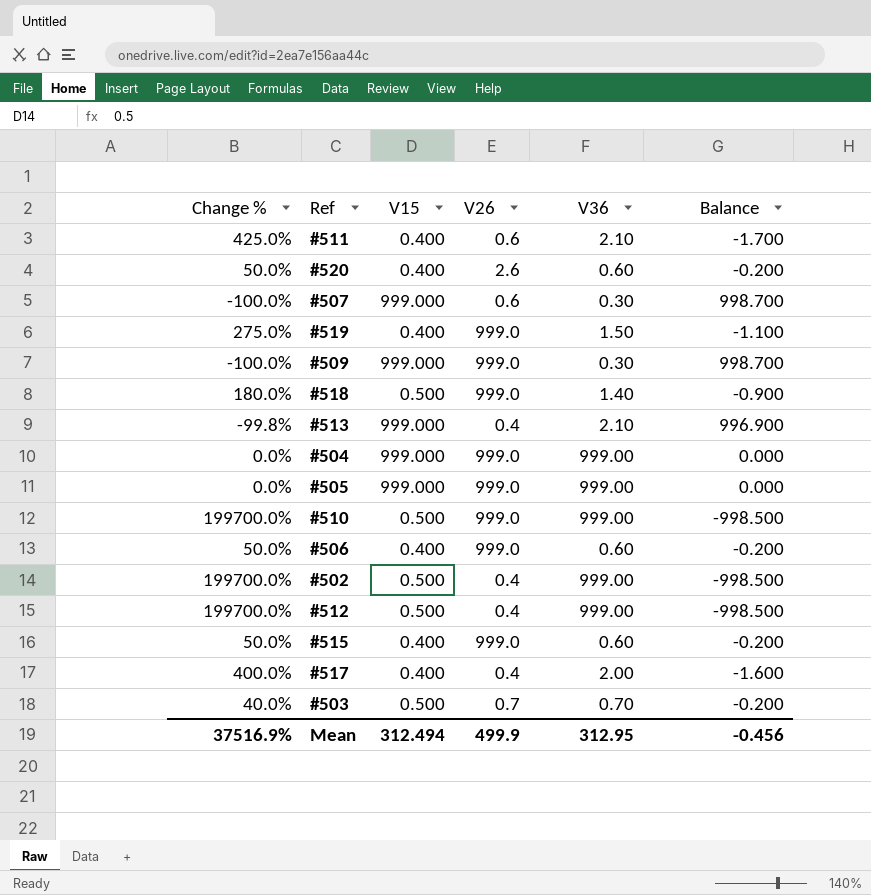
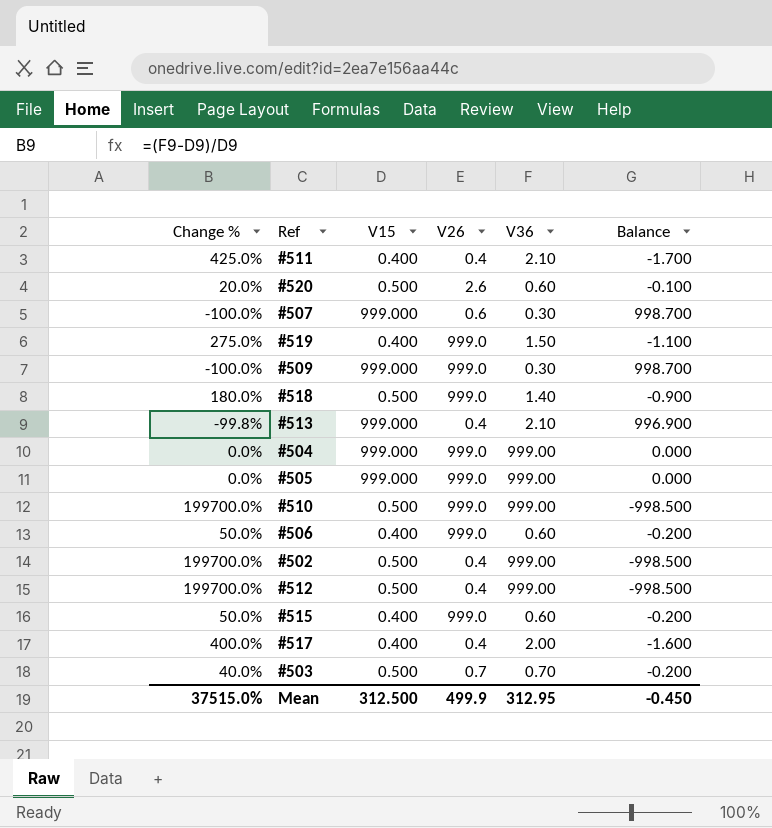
#511 | V26: 0.6 -> 0.4
#520 | Change %: 50.0% -> 20.0%
#520 | V15: 0.400 -> 0.500
#520 | Balance: -0.200 -> -0.100
Mean | Change %: 37516.9% -> 37515.0%
Mean | V15: 312.494 -> 312.500
Mean | Balance: -0.456 -> -0.450

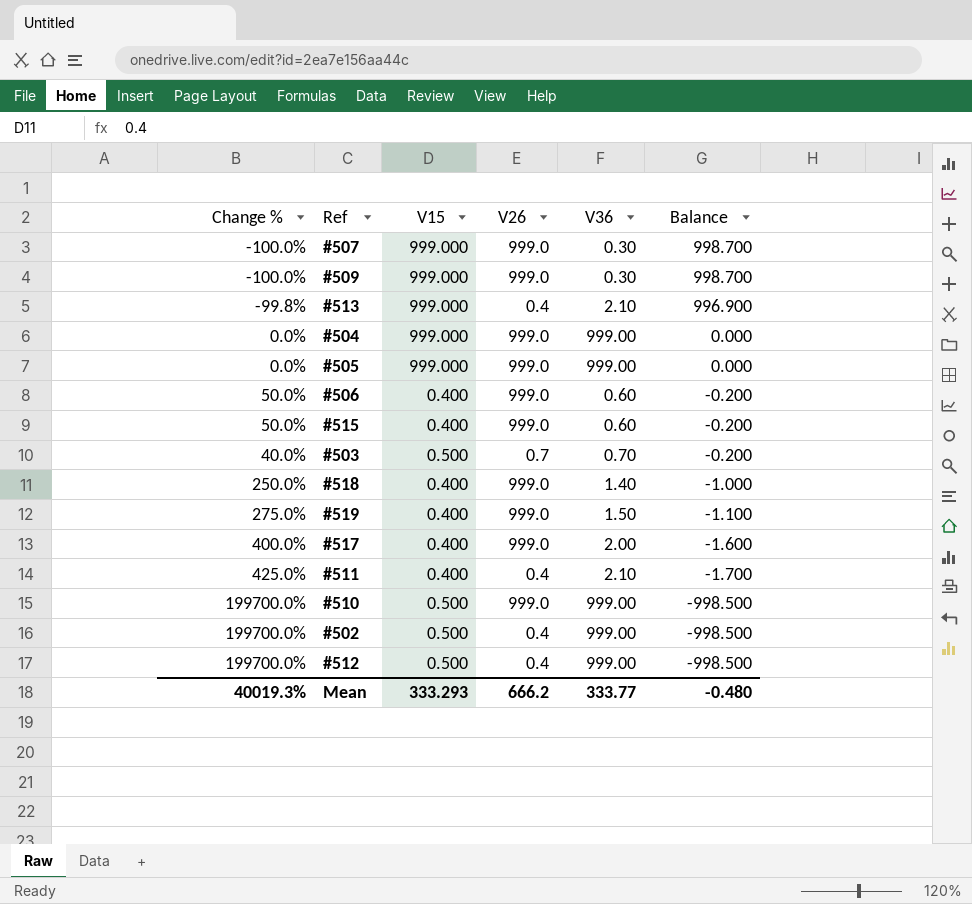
row order: none -> Balance descending
row #520: 20.0% | 0.500 | 2.6 | 0.60 | -0.100 -> none
#507 | V26: 0.6 -> 999.0
#518 | Change %: 180.0% -> 250.0%
#518 | V15: 0.500 -> 0.400
#518 | Balance: -0.900 -> -1.000
#517 | V26: 0.4 -> 999.0
Mean | Change %: 37515.0% -> 40019.3%
Mean | V15: 312.500 -> 333.293
Mean | V26: 499.9 -> 666.2
Mean | V36: 312.95 -> 333.77
Mean | Balance: -0.450 -> -0.480

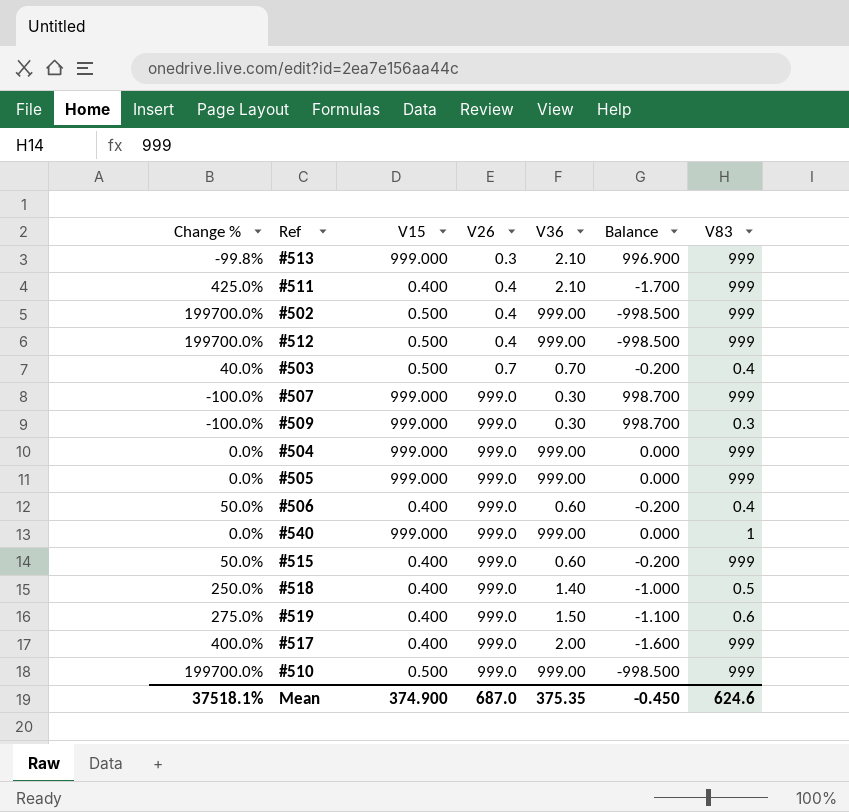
row order: Balance descending -> V26 ascending
column V83 | position: none -> 7
#513 | V26: 0.4 -> 0.3
row #540: none -> 0.0% | 999.000 | 999.0 | 999.00 | 0.000 | 1
Mean | Change %: 40019.3% -> 37518.1%
Mean | V15: 333.293 -> 374.900
Mean | V26: 666.2 -> 687.0
Mean | V36: 333.77 -> 375.35
Mean | Balance: -0.480 -> -0.450

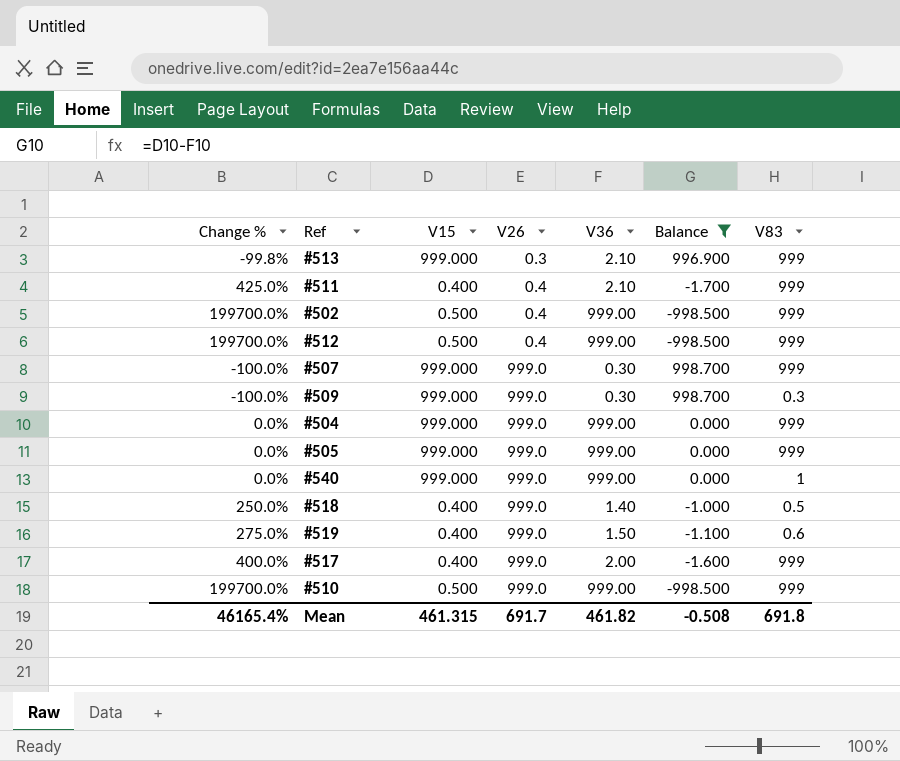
filter: none -> Balance != -0.200
Mean | Change %: 37518.1% -> 46165.4%
Mean | V15: 374.900 -> 461.315
Mean | V26: 687.0 -> 691.7
Mean | V36: 375.35 -> 461.82
Mean | Balance: -0.450 -> -0.508
Mean | V83: 624.6 -> 691.8

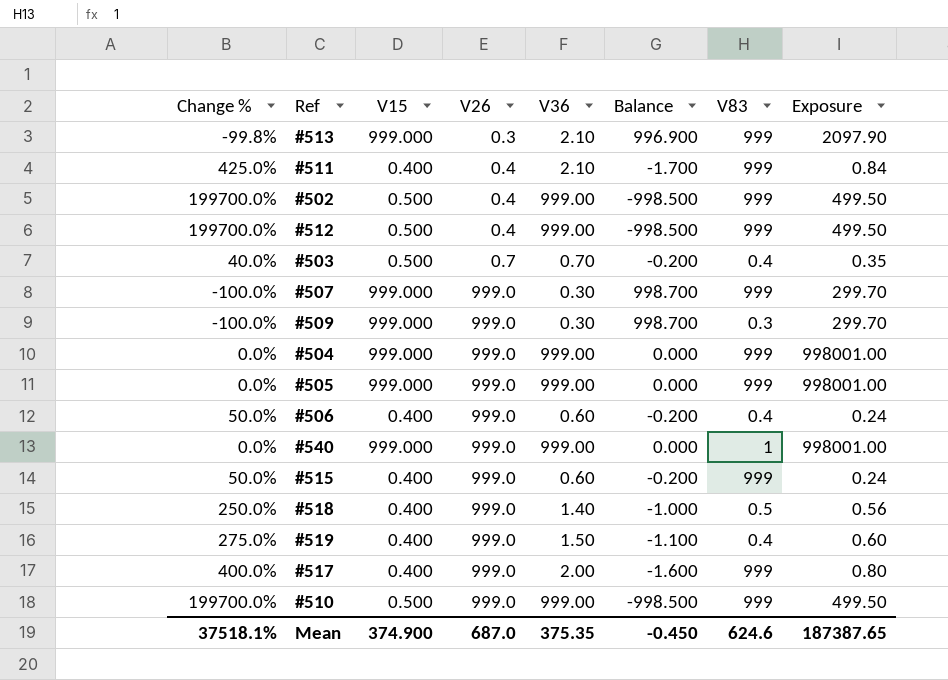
filter: Balance != -0.200 -> none
column Exposure | formula: none -> [V15] * [V36]
#519 | V83: 0.6 -> 0.4
Mean | Change %: 46165.4% -> 37518.1%
Mean | V15: 461.315 -> 374.900
Mean | V26: 691.7 -> 687.0
Mean | V36: 461.82 -> 375.35
Mean | Balance: -0.508 -> -0.450
Mean | V83: 691.8 -> 624.6

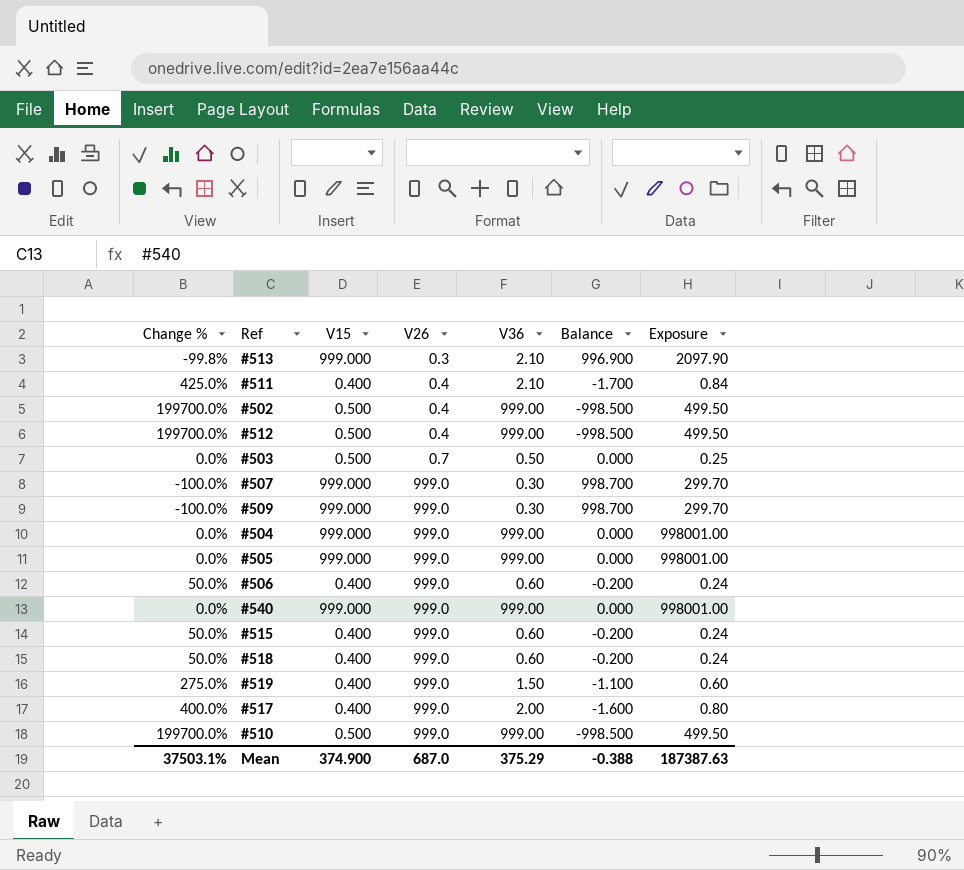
column V83 | position: 7 -> none
#503 | Change %: 40.0% -> 0.0%
#503 | V36: 0.70 -> 0.50
#503 | Balance: -0.200 -> 0.000
#503 | Exposure: 0.35 -> 0.25
#518 | Change %: 250.0% -> 50.0%
#518 | V36: 1.40 -> 0.60
#518 | Balance: -1.000 -> -0.200
#518 | Exposure: 0.56 -> 0.24
Mean | Change %: 37518.1% -> 37503.1%
Mean | V36: 375.35 -> 375.29
Mean | Balance: -0.450 -> -0.388
Mean | Exposure: 187387.65 -> 187387.63

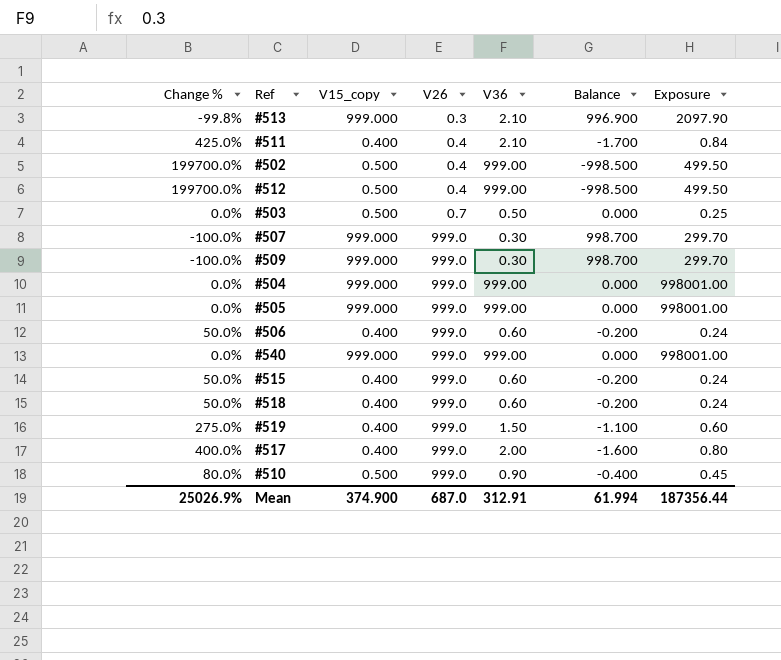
column name: V15 -> V15_copy
#510 | Change %: 199700.0% -> 80.0%
#510 | V36: 999.00 -> 0.90
#510 | Balance: -998.500 -> -0.400
#510 | Exposure: 499.50 -> 0.45
Mean | Change %: 37503.1% -> 25026.9%
Mean | V36: 375.29 -> 312.91
Mean | Balance: -0.388 -> 61.994
Mean | Exposure: 187387.63 -> 187356.44

